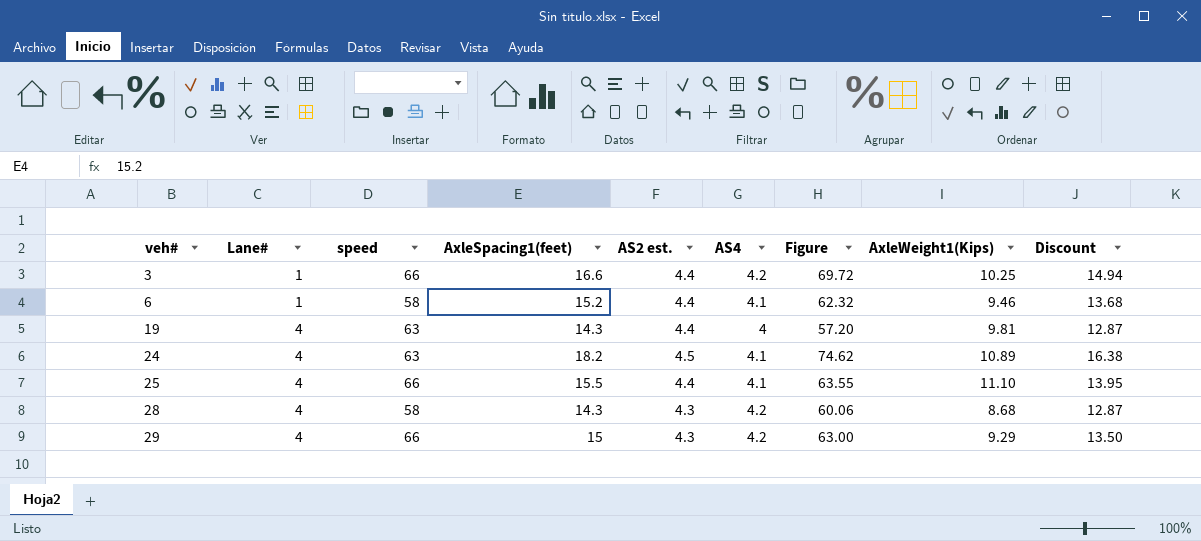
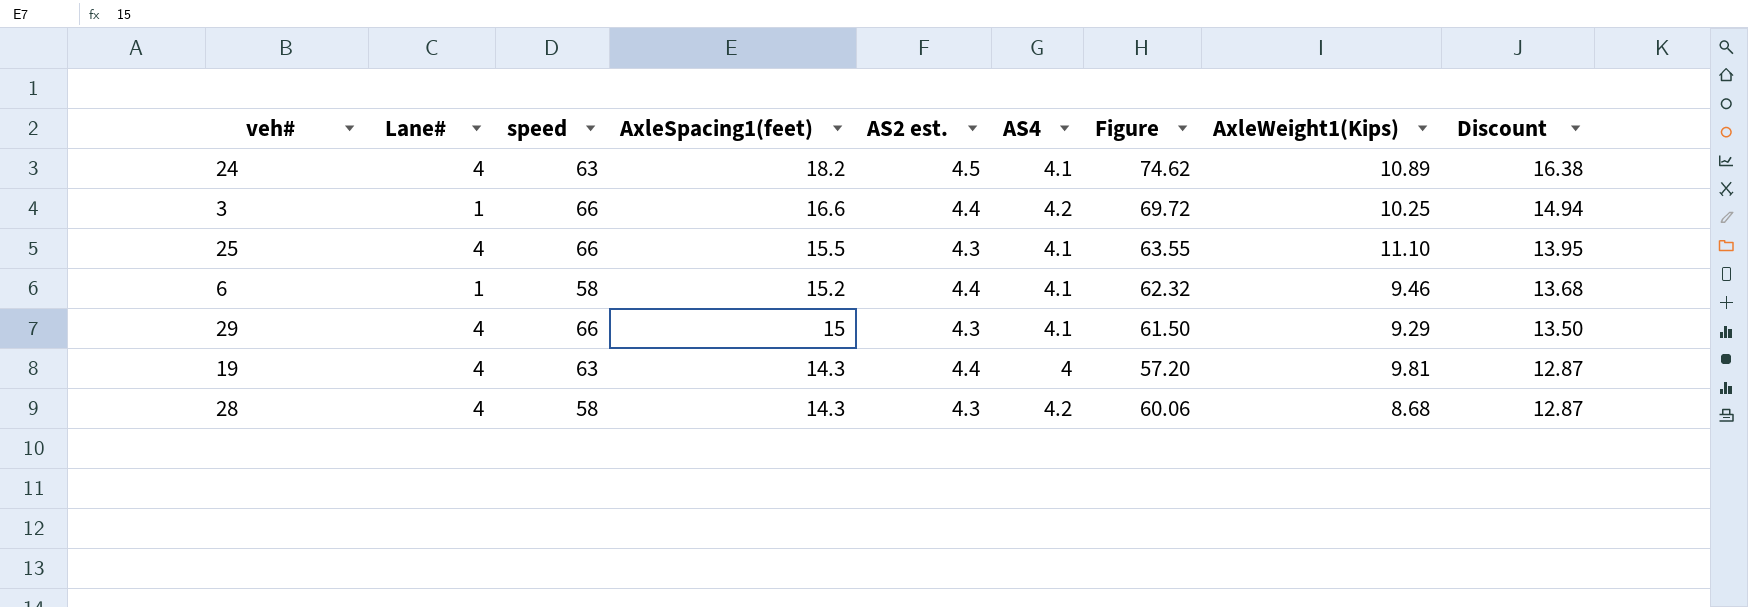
row order: veh# ascending -> AxleSpacing1(feet) descending
25 | AS2 est.: 4.4 -> 4.3
29 | AS4: 4.2 -> 4.1
29 | Figure: 63.00 -> 61.50

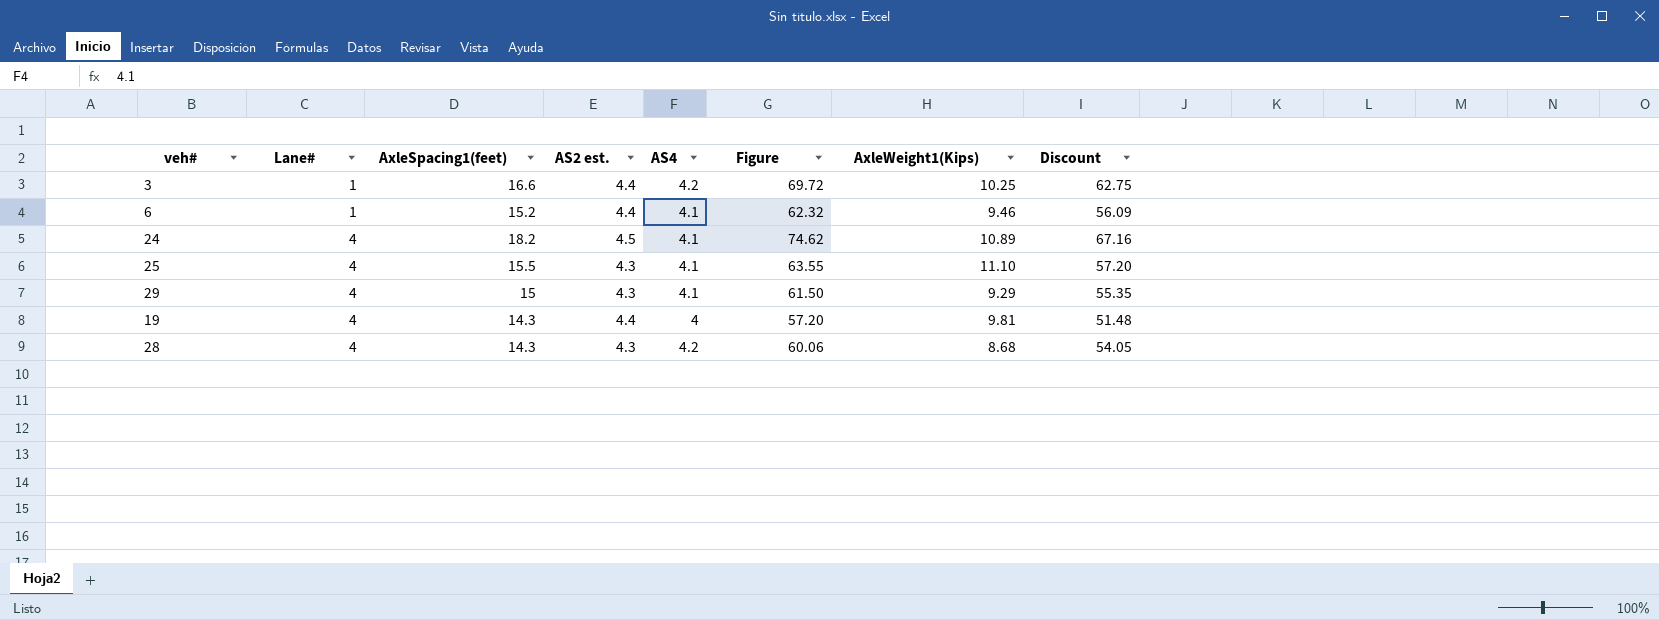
row order: AxleSpacing1(feet) descending -> Lane# ascending
column speed | position: 3 -> none
column Discount | formula: [AxleSpacing1(feet)] * 0.9 -> [Figure] * 0.9

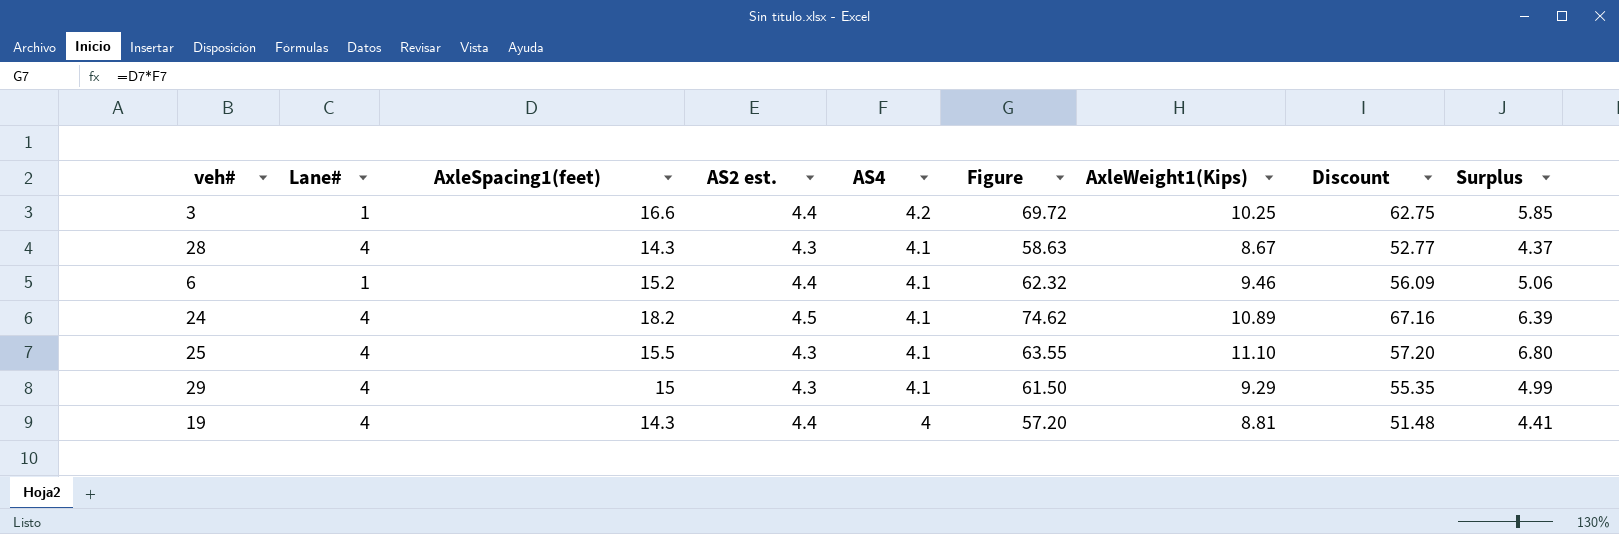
row order: Lane# ascending -> AS4 descending
column Surplus | formula: none -> [AxleWeight1(Kips)] - [AS2 est.]
28 | AS4: 4.2 -> 4.1
28 | Figure: 60.06 -> 58.63
28 | AxleWeight1(Kips): 8.68 -> 8.67
28 | Discount: 54.05 -> 52.77
19 | AxleWeight1(Kips): 9.81 -> 8.81

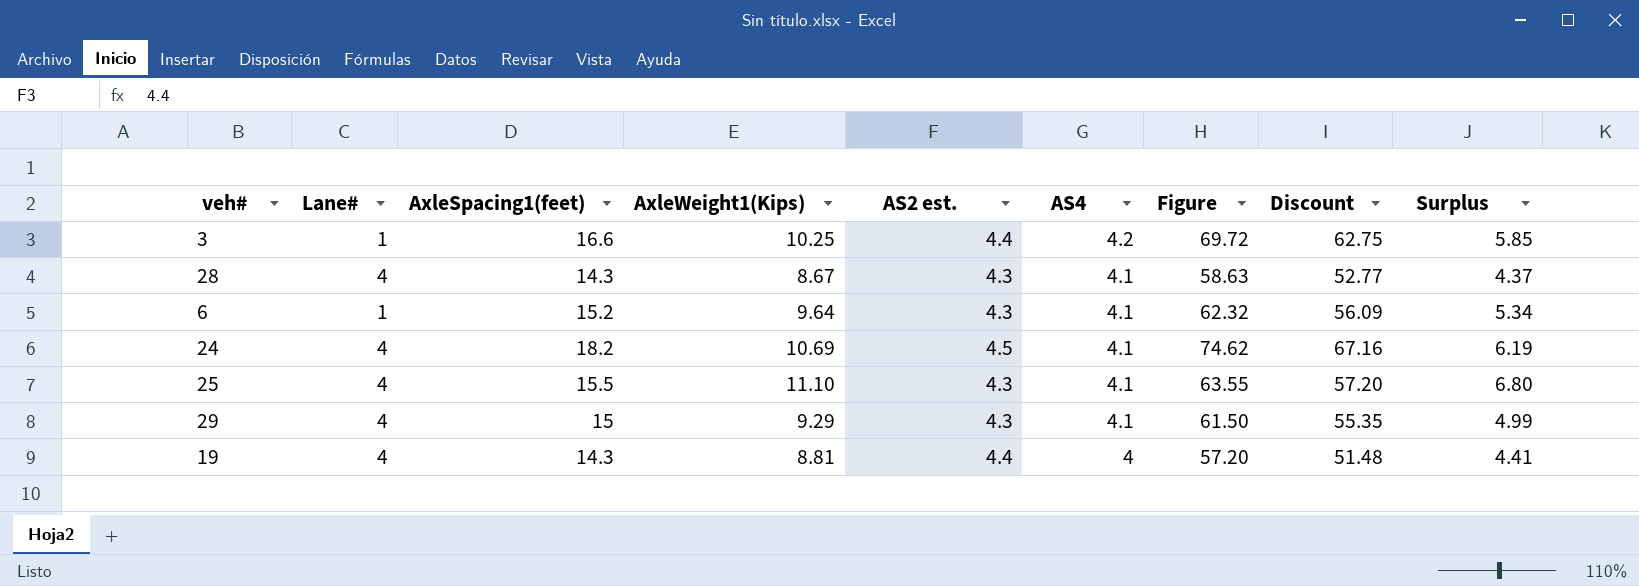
column AxleWeight1(Kips) | position: 7 -> 4
6 | AxleWeight1(Kips): 9.46 -> 9.64
6 | AS2 est.: 4.4 -> 4.3
6 | Surplus: 5.06 -> 5.34
24 | AxleWeight1(Kips): 10.89 -> 10.69
24 | Surplus: 6.39 -> 6.19

